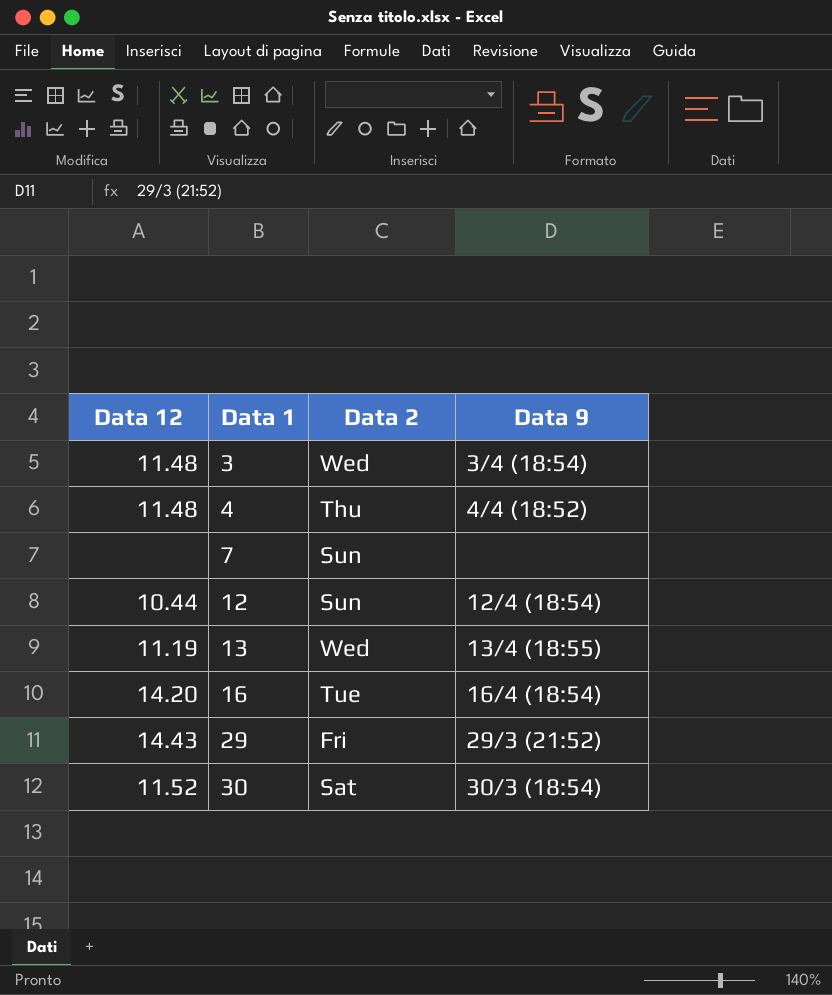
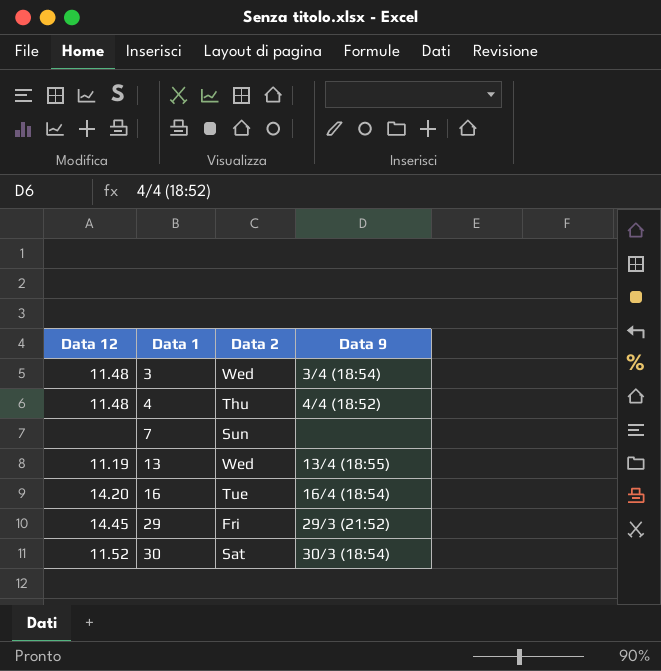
row 12: 10.44 | Sun | 12/4 (18:54) -> none
29 | Data 12: 14.43 -> 14.45

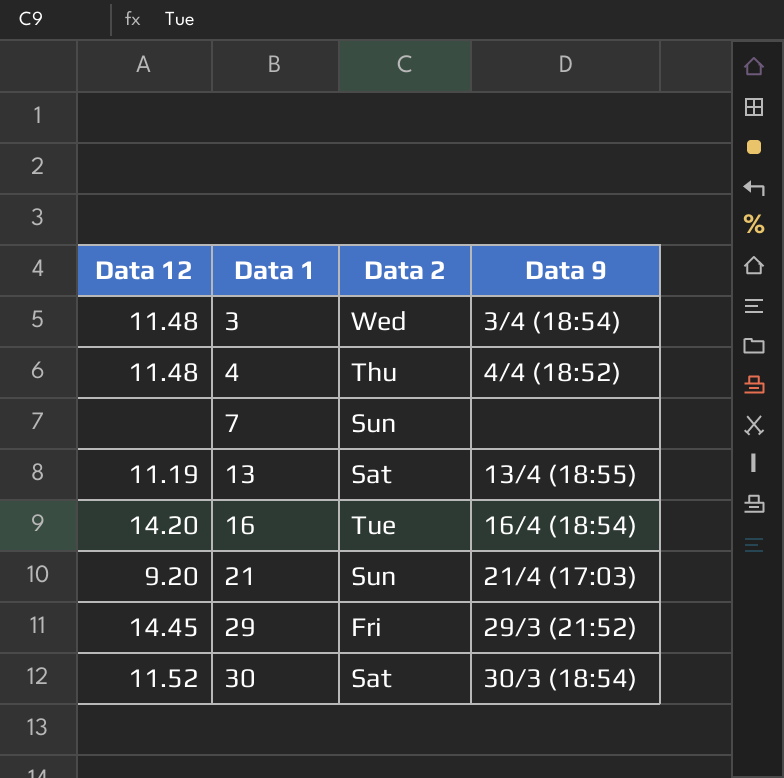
13 | Data 2: Wed -> Sat
row 21: none -> 9.20 | Sun | 21/4 (17:03)

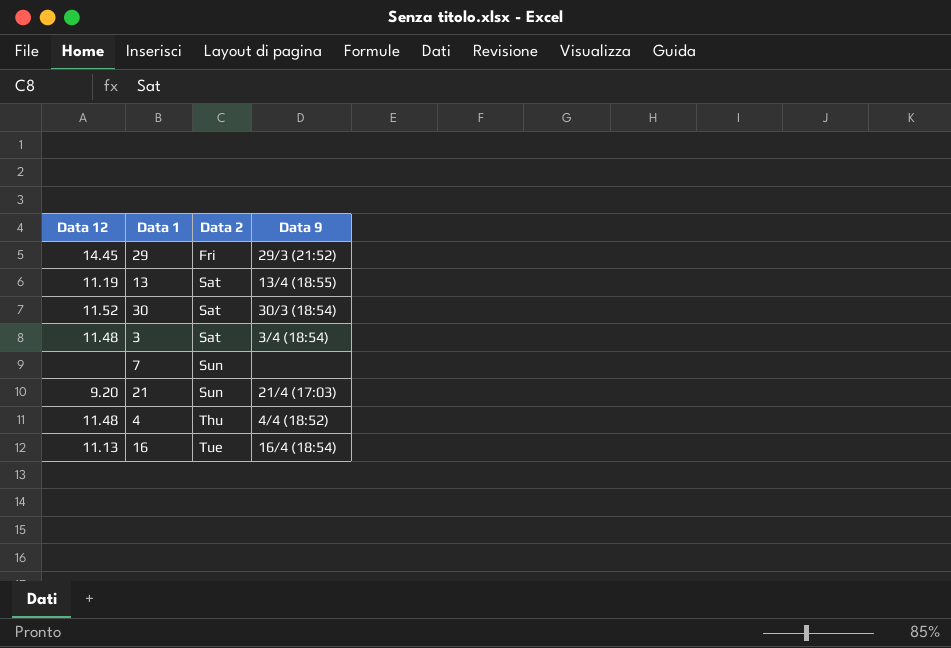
row order: Data 1 ascending -> Data 2 ascending
3 | Data 2: Wed -> Sat
16 | Data 12: 14.20 -> 11.13

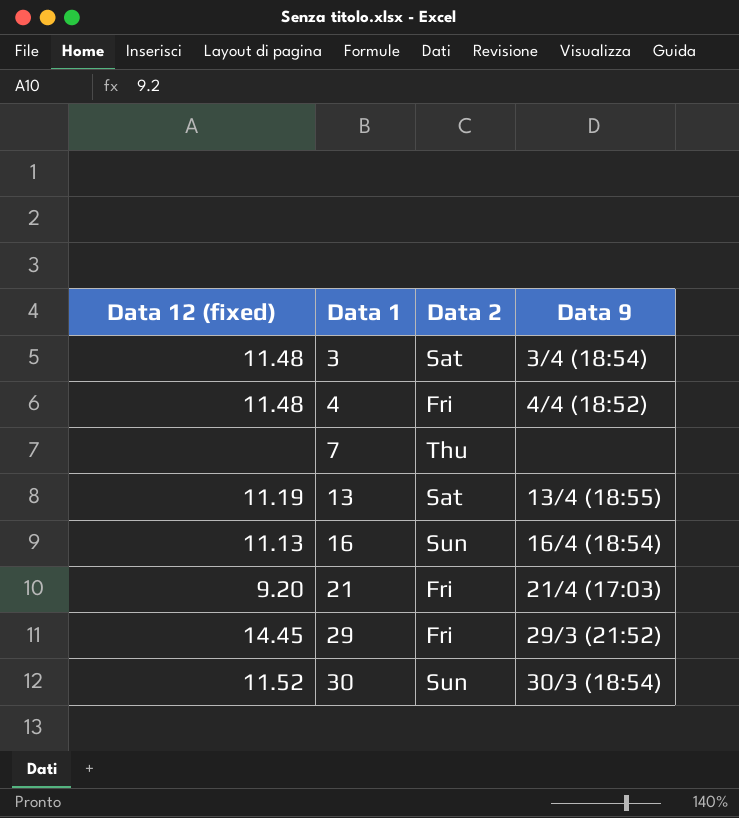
row order: Data 2 ascending -> Data 1 ascending
column name: Data 12 -> Data 12 (fixed)
4 | Data 2: Thu -> Fri
7 | Data 2: Sun -> Thu
16 | Data 2: Tue -> Sun
21 | Data 2: Sun -> Fri
30 | Data 2: Sat -> Sun

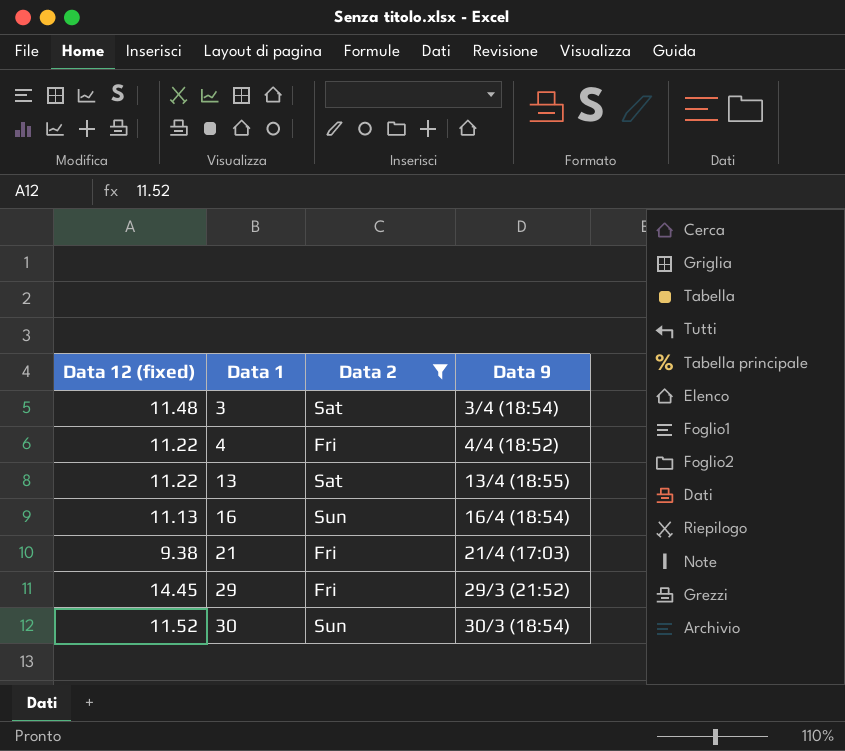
filter: none -> Data 2 != Thu
4 | Data 12 (fixed): 11.48 -> 11.22
13 | Data 12 (fixed): 11.19 -> 11.22
21 | Data 12 (fixed): 9.20 -> 9.38

